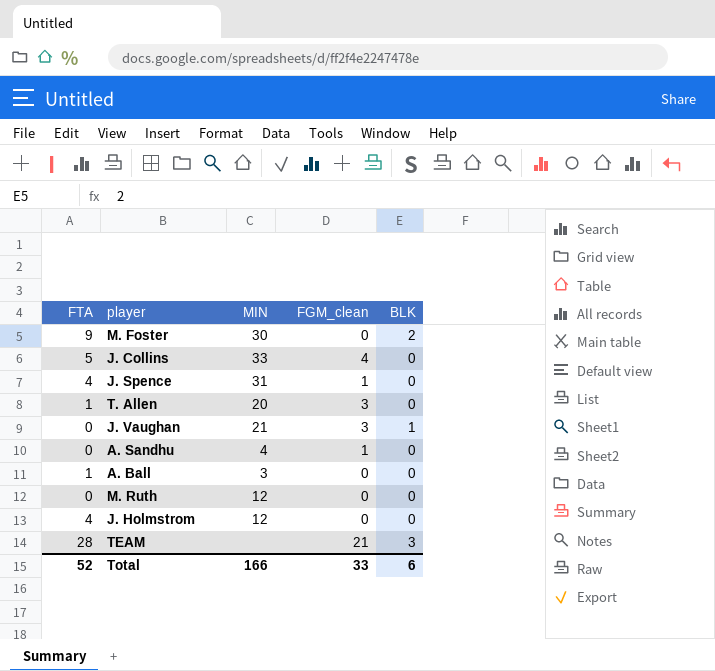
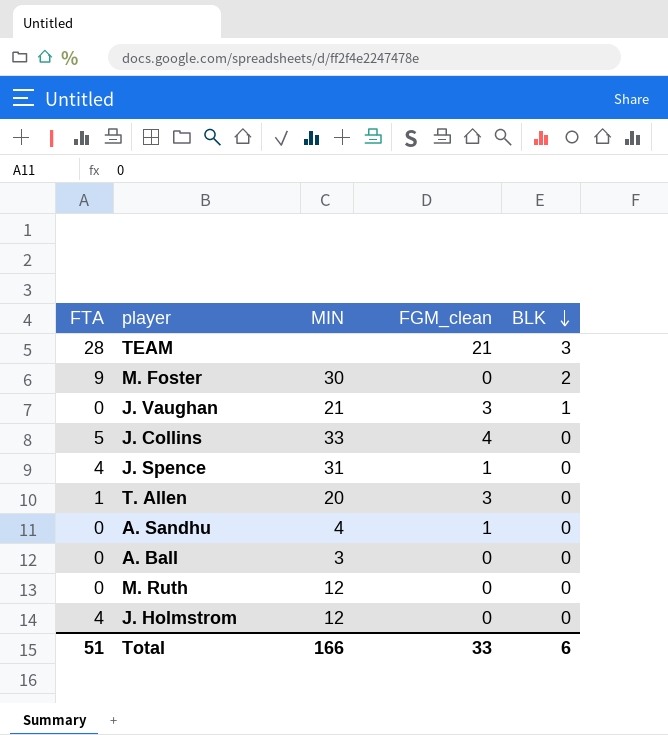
row order: none -> BLK descending
A. Ball | FTA: 1 -> 0
Total | FTA: 52 -> 51

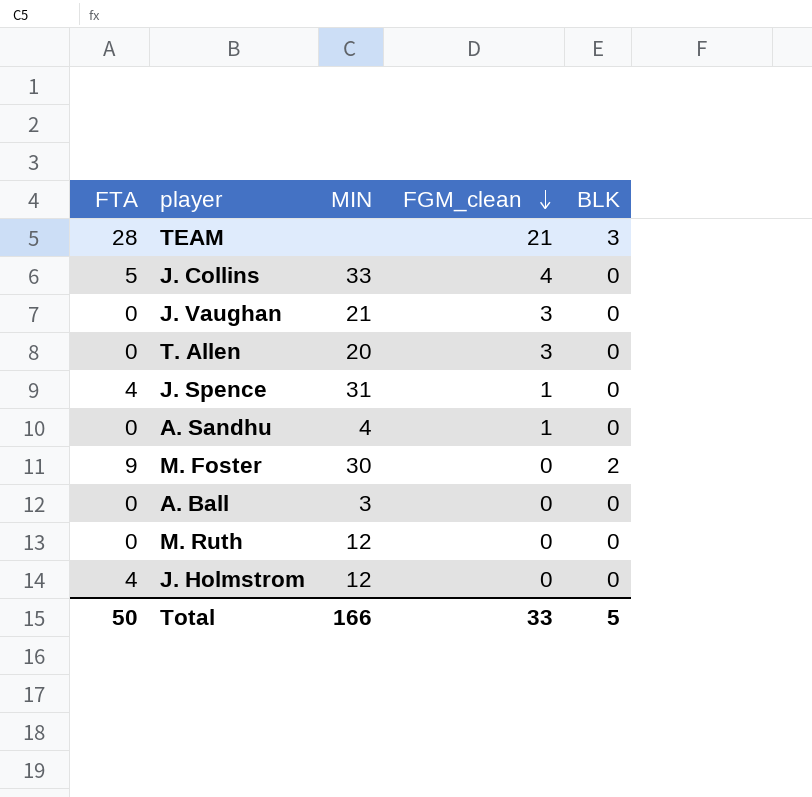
row order: BLK descending -> FGM_clean descending
J. Vaughan | BLK: 1 -> 0
T. Allen | FTA: 1 -> 0
Total | FTA: 51 -> 50
Total | BLK: 6 -> 5

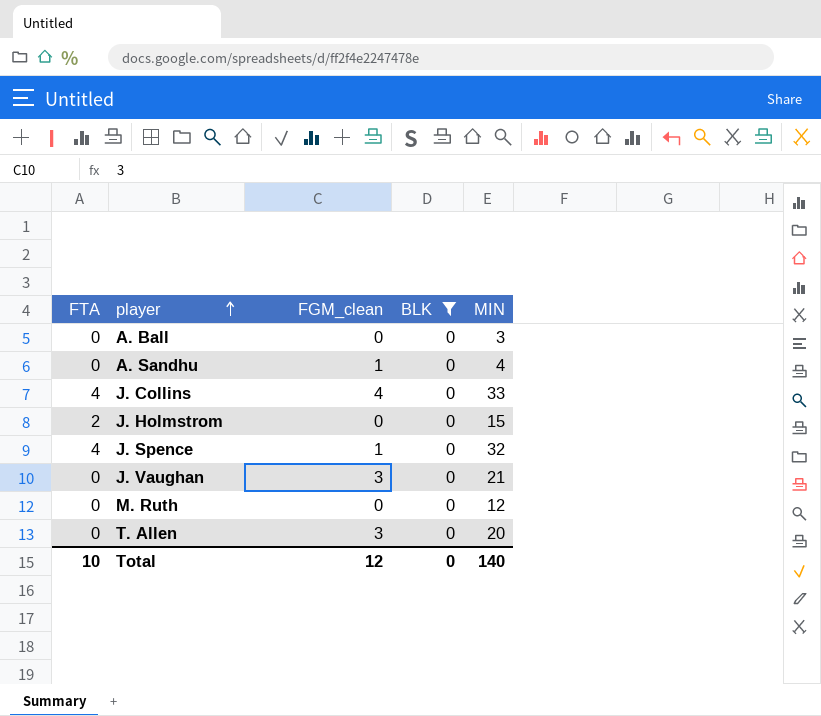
filter: none -> BLK = 0
row order: FGM_clean descending -> player ascending
column MIN | position: 3 -> 5
J. Collins | FTA: 5 -> 4
J. Holmstrom | FTA: 4 -> 2
J. Holmstrom | MIN: 12 -> 15
J. Spence | MIN: 31 -> 32
Total | FTA: 50 -> 10
Total | FGM_clean: 33 -> 12
Total | BLK: 5 -> 0
Total | MIN: 166 -> 140

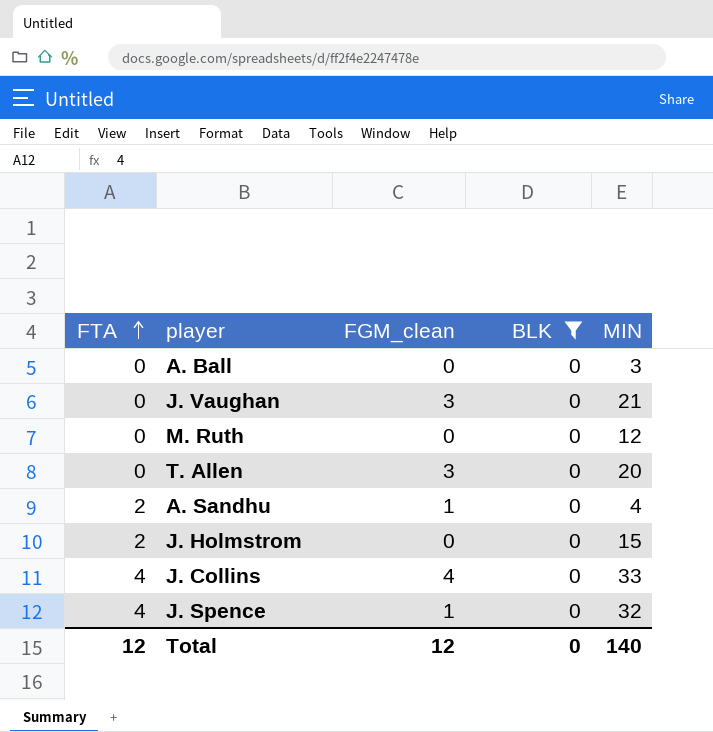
row order: player ascending -> FTA ascending
A. Sandhu | FTA: 0 -> 2
Total | FTA: 10 -> 12

